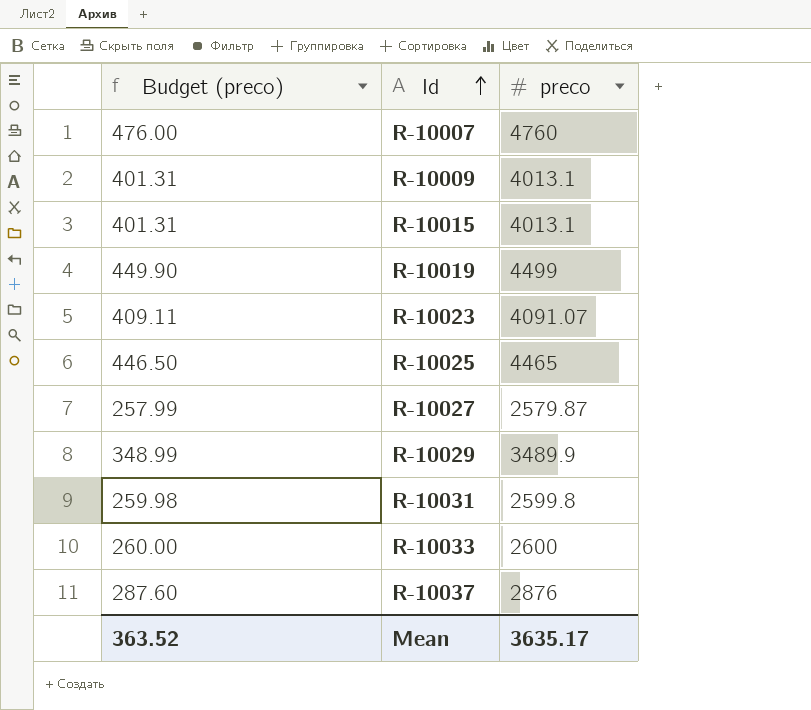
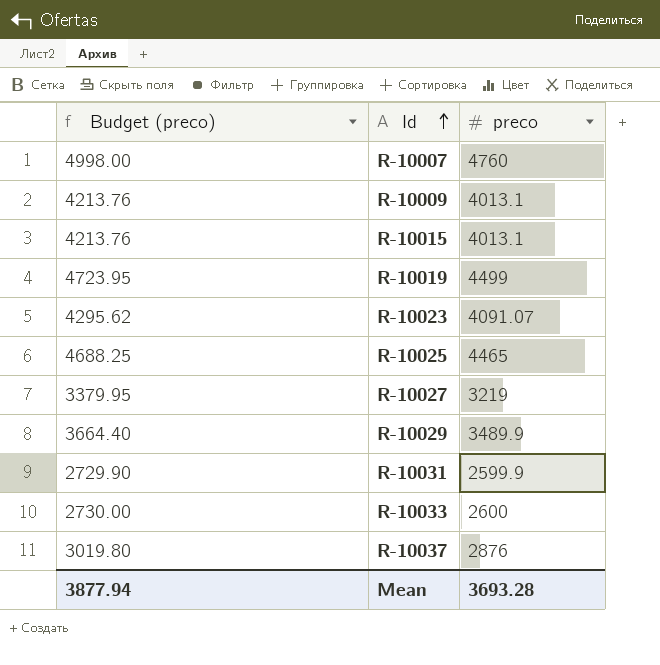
column Budget (preco) | formula: [preco] * 0.1 -> [preco] * 1.05
R-10027 | preco: 2579.87 -> 3219
R-10031 | preco: 2599.8 -> 2599.9
Mean | Budget (preco): 363.52 -> 3877.94
Mean | preco: 3635.17 -> 3693.28

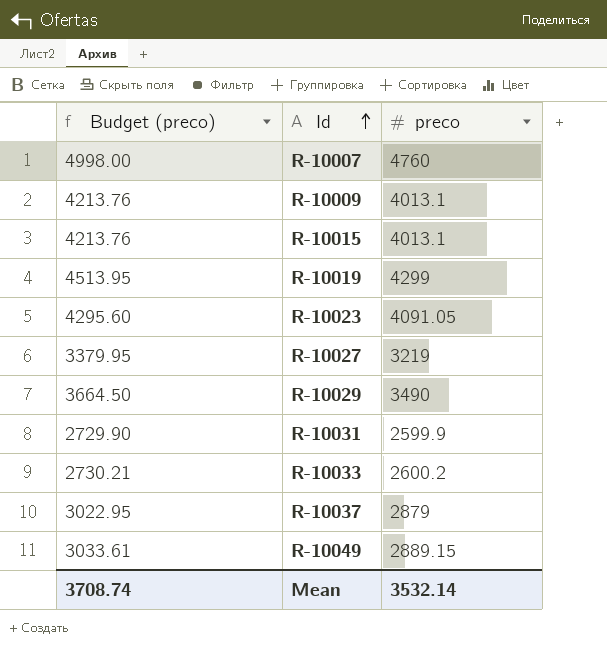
row R-10025: 4688.25 | 4465 -> none
R-10019 | Budget (preco): 4723.95 -> 4513.95
R-10019 | preco: 4499 -> 4299
R-10023 | Budget (preco): 4295.62 -> 4295.60
R-10023 | preco: 4091.07 -> 4091.05
R-10029 | Budget (preco): 3664.40 -> 3664.50
R-10029 | preco: 3489.9 -> 3490
R-10033 | Budget (preco): 2730.00 -> 2730.21
R-10033 | preco: 2600 -> 2600.2
R-10037 | Budget (preco): 3019.80 -> 3022.95
R-10037 | preco: 2876 -> 2879
row R-10049: none -> 3033.61 | 2889.15
Mean | Budget (preco): 3877.94 -> 3708.74
Mean | preco: 3693.28 -> 3532.14

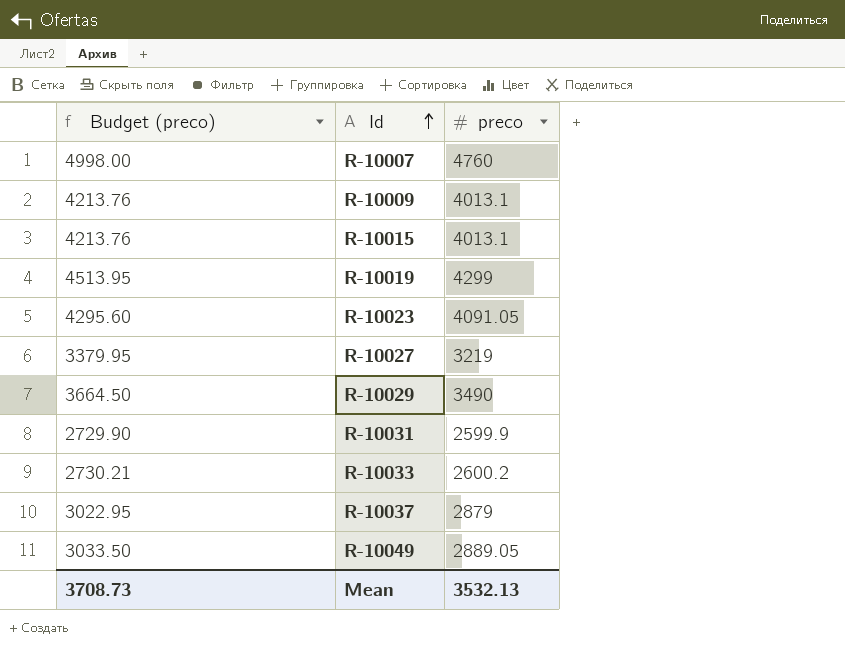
R-10049 | Budget (preco): 3033.61 -> 3033.50
R-10049 | preco: 2889.15 -> 2889.05
Mean | Budget (preco): 3708.74 -> 3708.73
Mean | preco: 3532.14 -> 3532.13

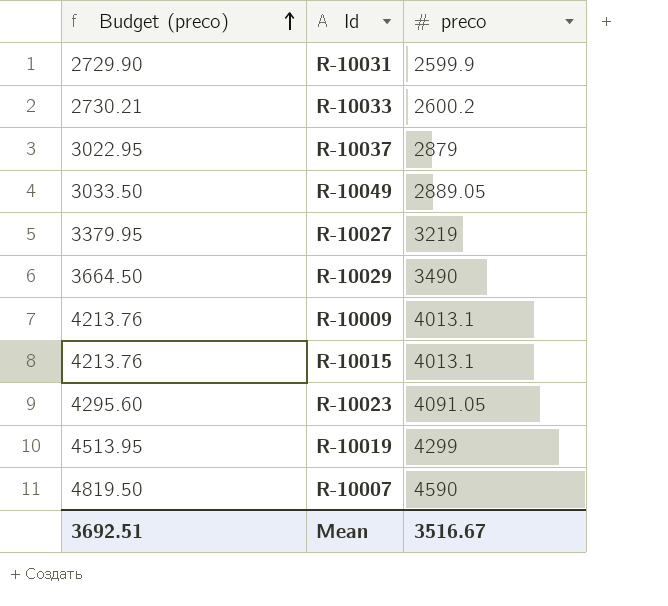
row order: Id ascending -> Budget (preco) ascending
R-10007 | Budget (preco): 4998.00 -> 4819.50
R-10007 | preco: 4760 -> 4590
Mean | Budget (preco): 3708.73 -> 3692.51
Mean | preco: 3532.13 -> 3516.67

